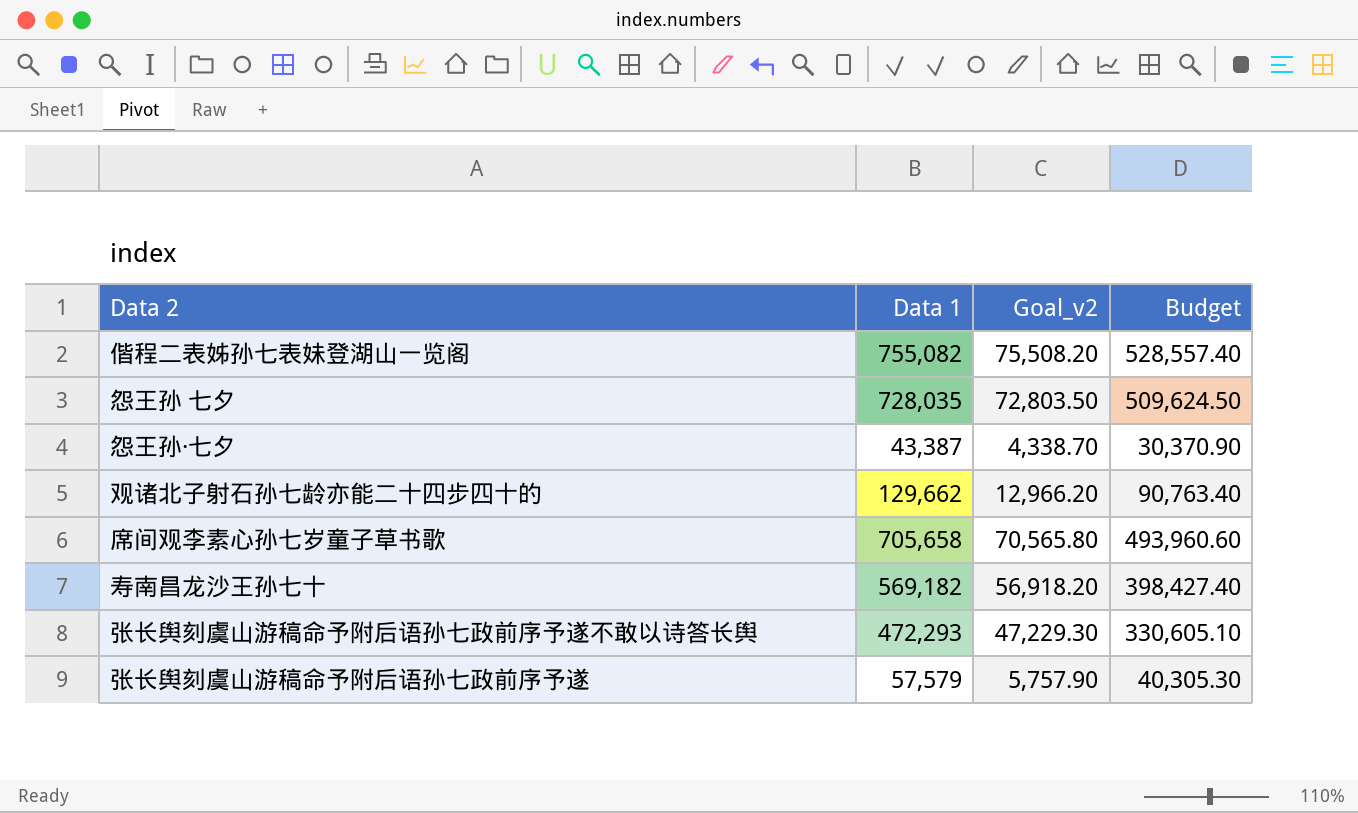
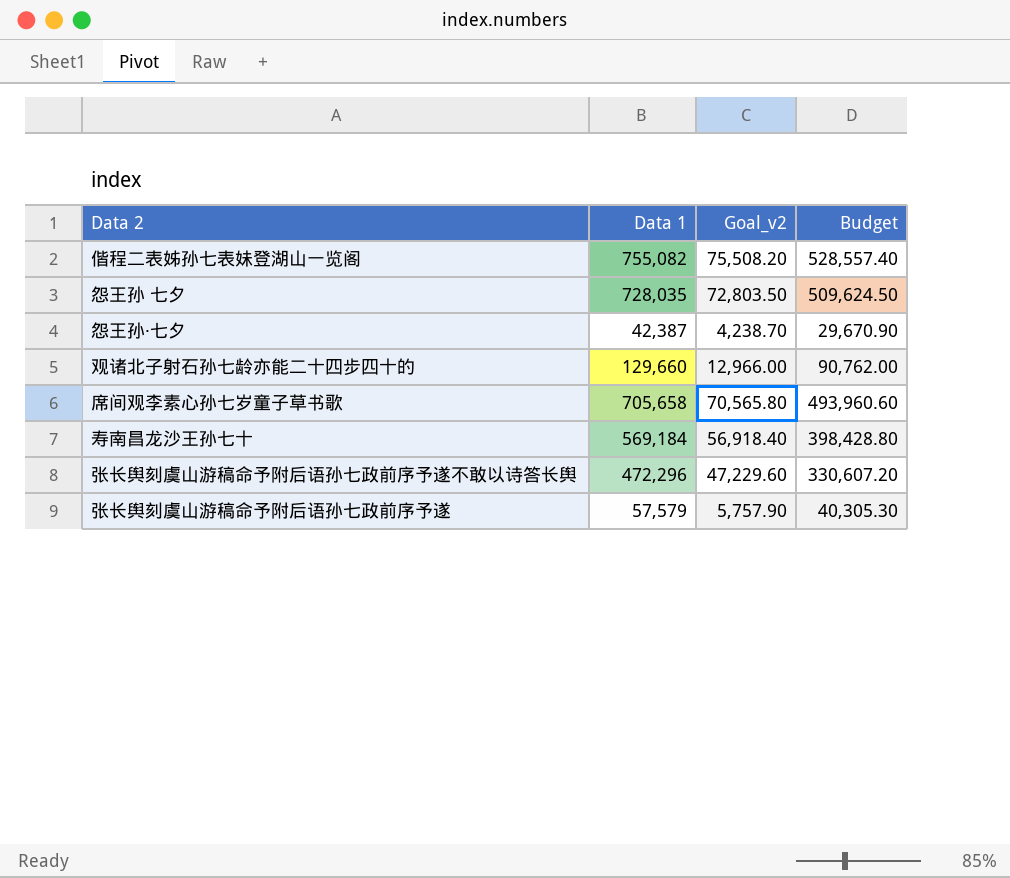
怨王孙·七夕 | Data 1: 43,387 -> 42,387
怨王孙·七夕 | Goal_v2: 4,338.70 -> 4,238.70
怨王孙·七夕 | Budget: 30,370.90 -> 29,670.90
观诸北子射石孙七龄亦能二十四步四十的 | Data 1: 129,662 -> 129,660
观诸北子射石孙七龄亦能二十四步四十的 | Goal_v2: 12,966.20 -> 12,966.00
观诸北子射石孙七龄亦能二十四步四十的 | Budget: 90,763.40 -> 90,762.00
寿南昌龙沙王孙七十 | Data 1: 569,182 -> 569,184
寿南昌龙沙王孙七十 | Goal_v2: 56,918.20 -> 56,918.40
寿南昌龙沙王孙七十 | Budget: 398,427.40 -> 398,428.80
张长舆刻虞山游稿命予附后语孙七政前序予遂不敢以诗答长舆 | Data 1: 472,293 -> 472,296
张长舆刻虞山游稿命予附后语孙七政前序予遂不敢以诗答长舆 | Goal_v2: 47,229.30 -> 47,229.60
张长舆刻虞山游稿命予附后语孙七政前序予遂不敢以诗答长舆 | Budget: 330,605.10 -> 330,607.20

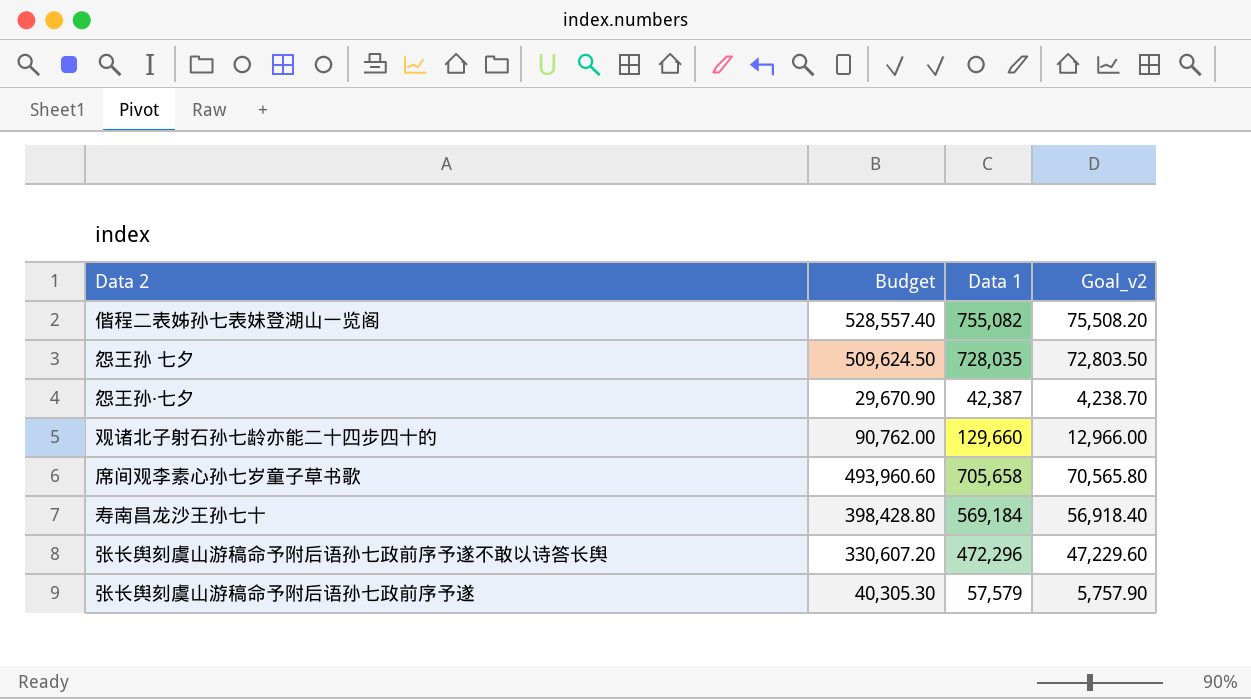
column Budget | position: 4 -> 2

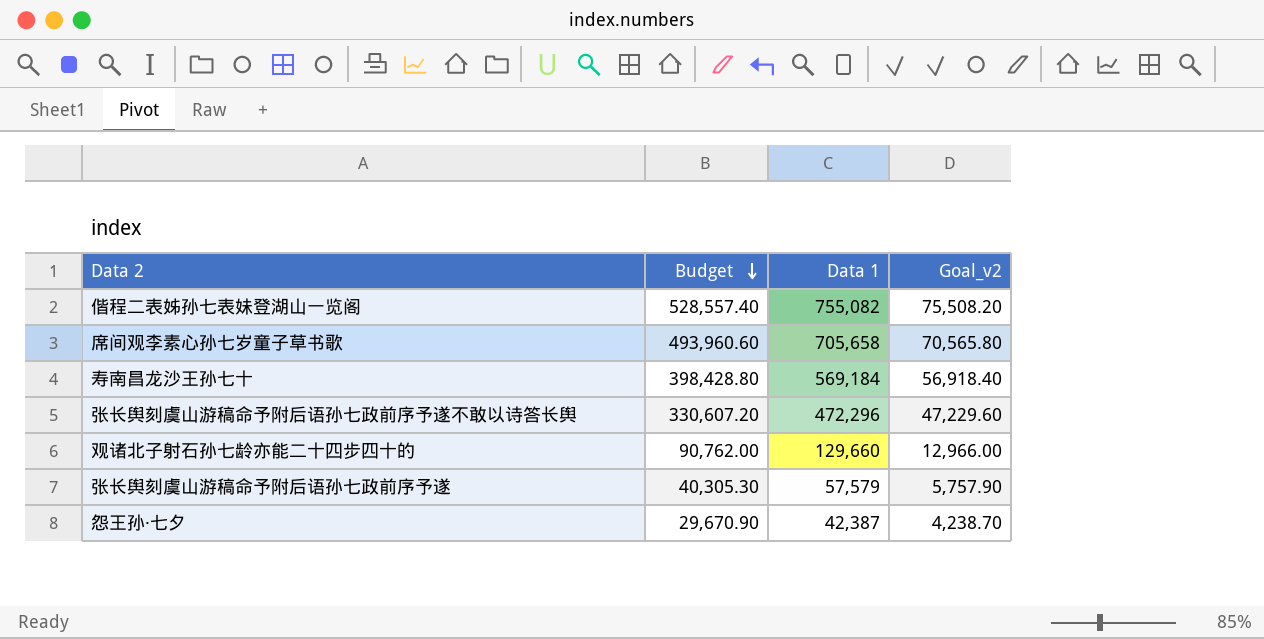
row order: none -> Budget descending
row 怨王孙 七夕: 509,624.50 | 728,035 | 72,803.50 -> none

